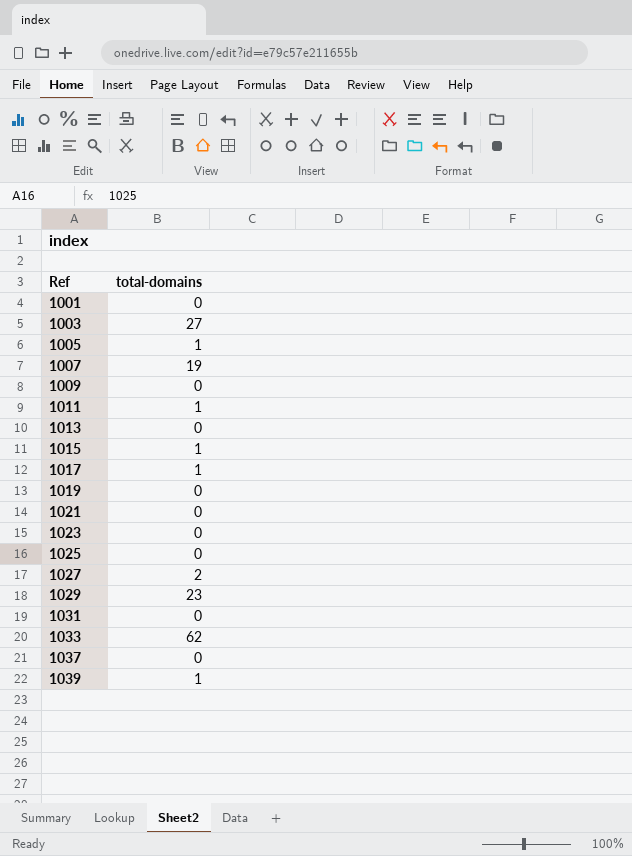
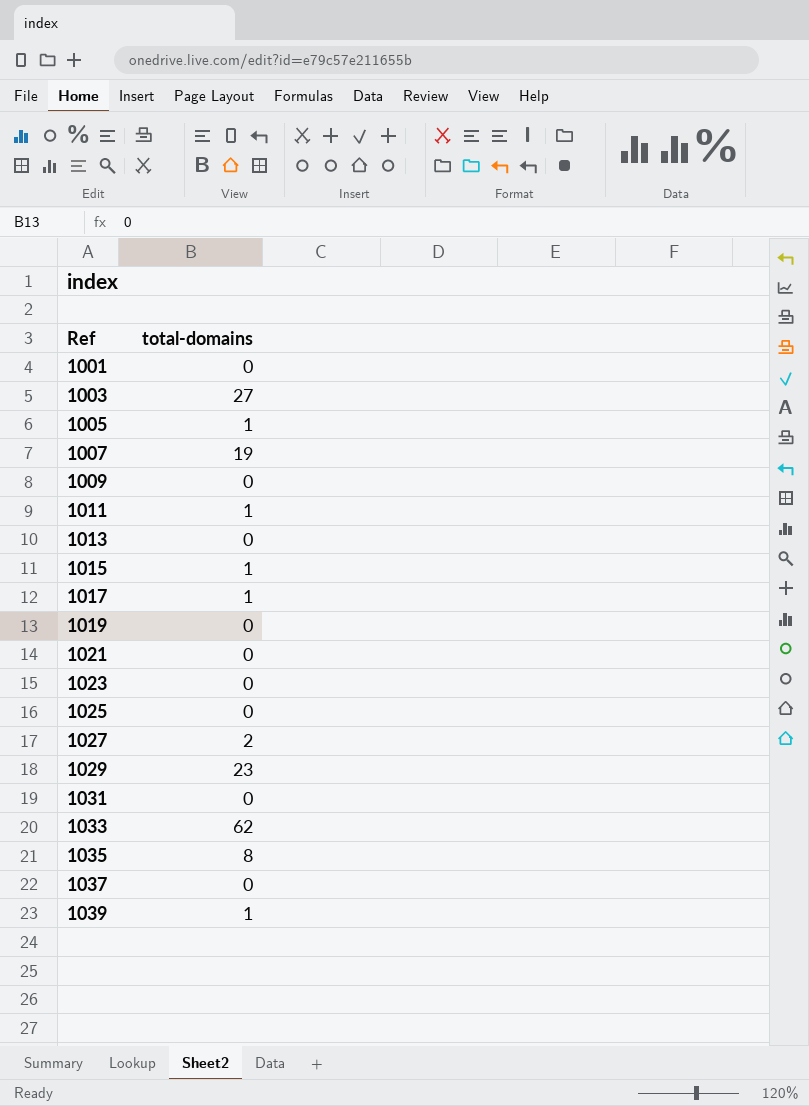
row 1035: none -> 8

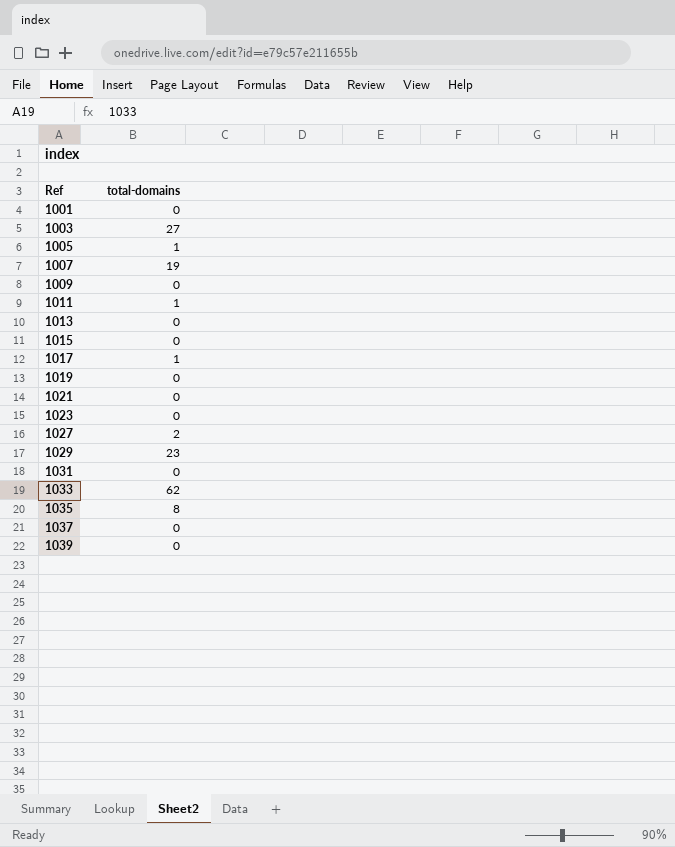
row 1025: 0 -> none
1015 | total-domains: 1 -> 0
1039 | total-domains: 1 -> 0

